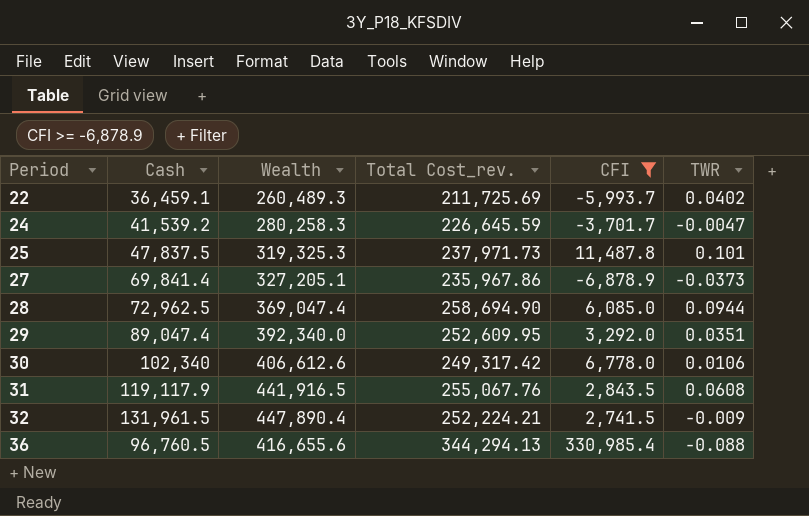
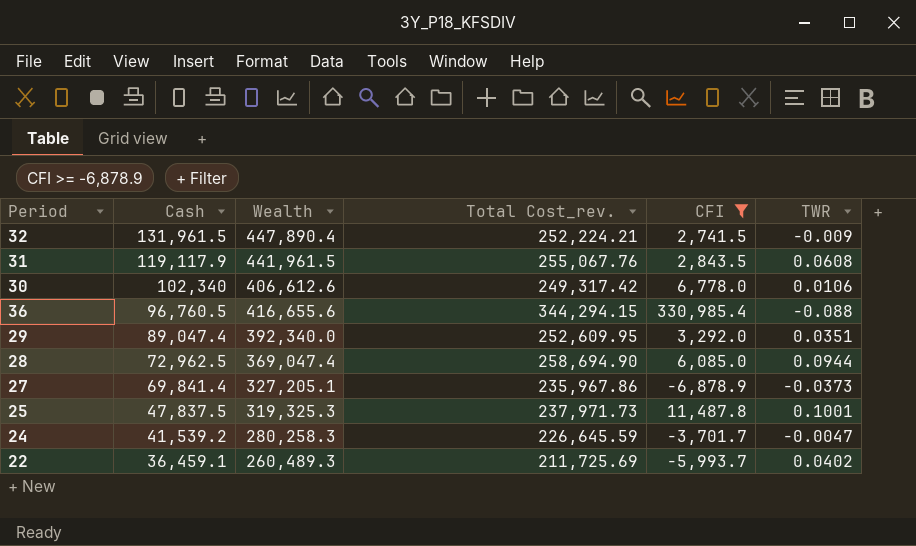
row order: Period ascending -> Cash descending
31 | Wealth: 441,916.5 -> 441,961.5
36 | Total Cost_rev.: 344,294.13 -> 344,294.15
25 | TWR: 0.101 -> 0.1001

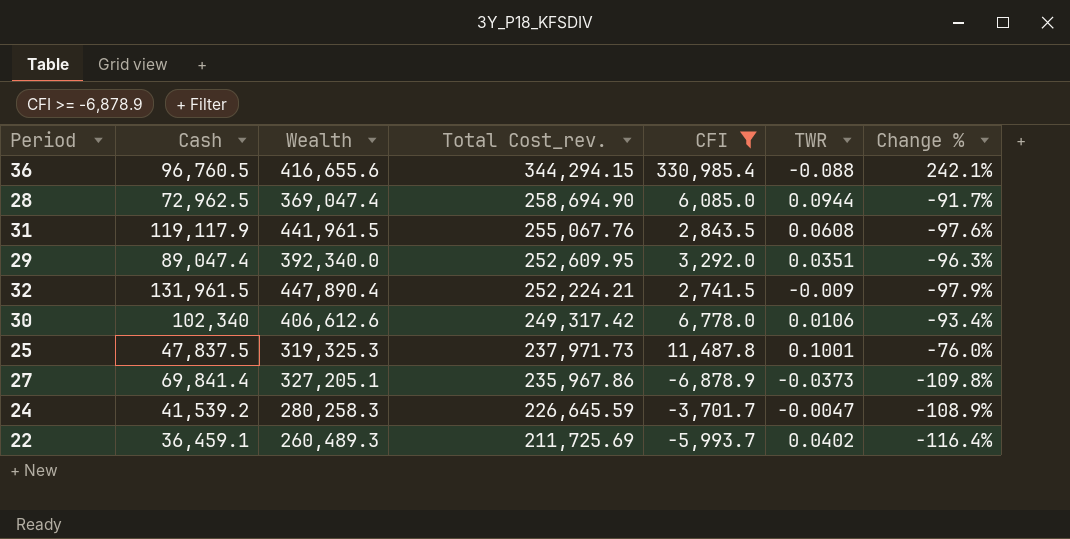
row order: Cash descending -> Total Cost_rev. descending
column Change % | formula: none -> ([CFI] - [Cash]) / [Cash]

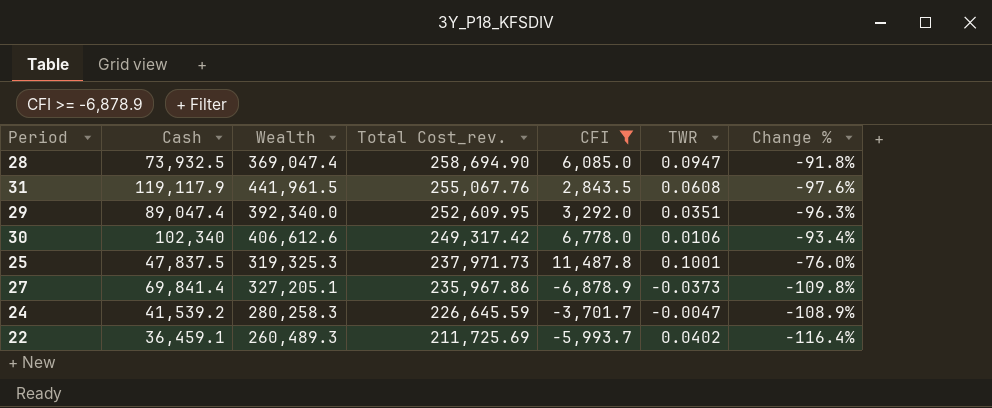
row 36: 96,760.5 | 416,655.6 | 344,294.15 | 330,985.4 | -0.088 | 242.1% -> none
row 32: 131,961.5 | 447,890.4 | 252,224.21 | 2,741.5 | -0.009 | -97.9% -> none
28 | Cash: 72,962.5 -> 73,932.5
28 | TWR: 0.0944 -> 0.0947
28 | Change %: -91.7% -> -91.8%

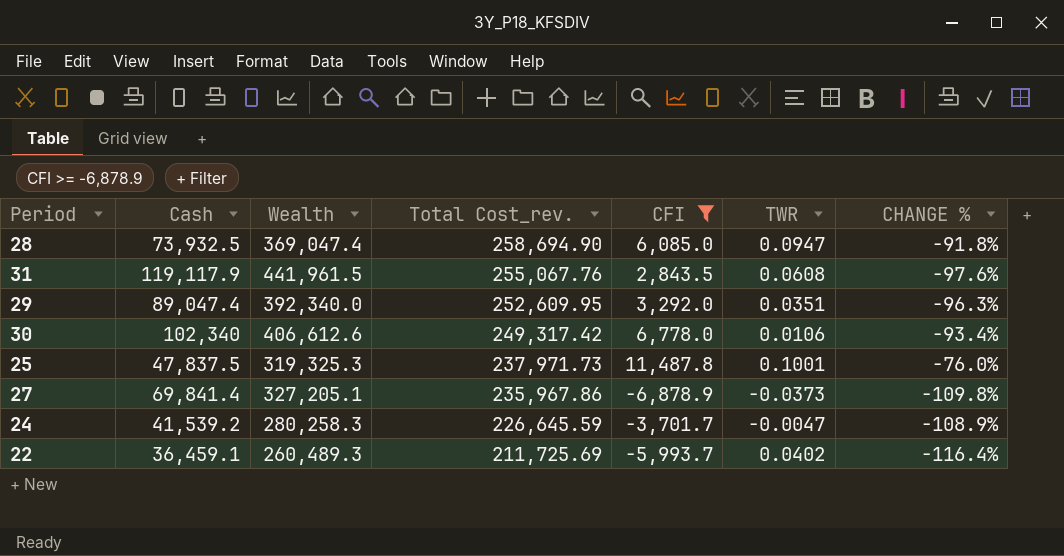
column name: Change % -> CHANGE %

